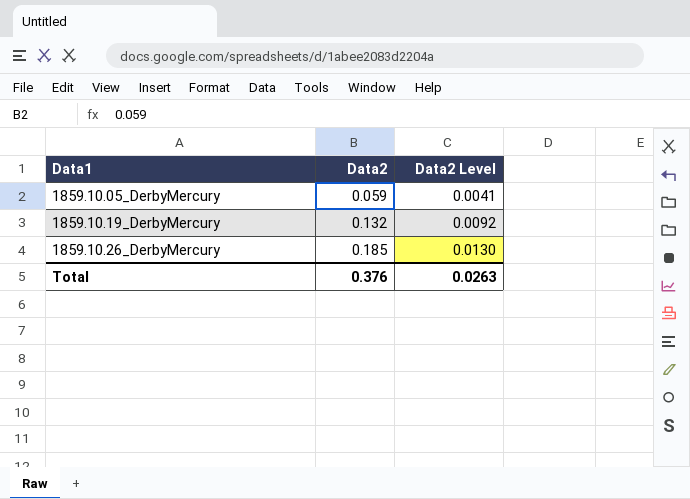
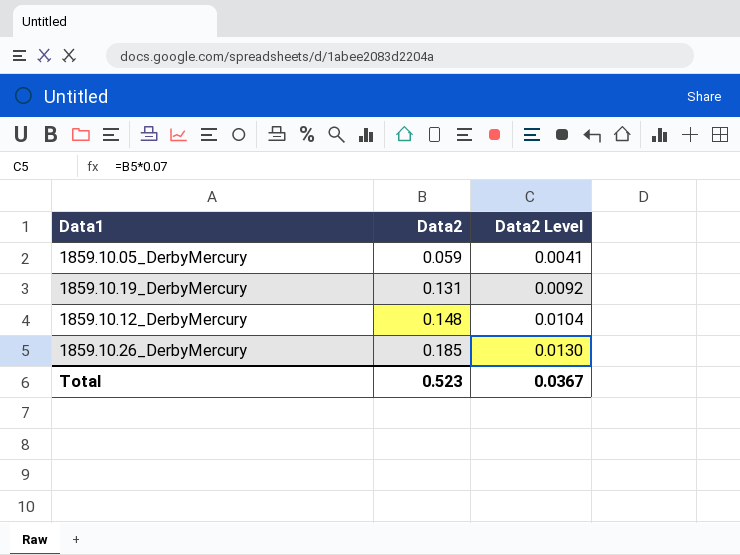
1859.10.19_DerbyMercury | Data2: 0.132 -> 0.131
row 1859.10.12_DerbyMercury: none -> 0.148 | 0.0104
Total | Data2: 0.376 -> 0.523
Total | Data2 Level: 0.0263 -> 0.0367

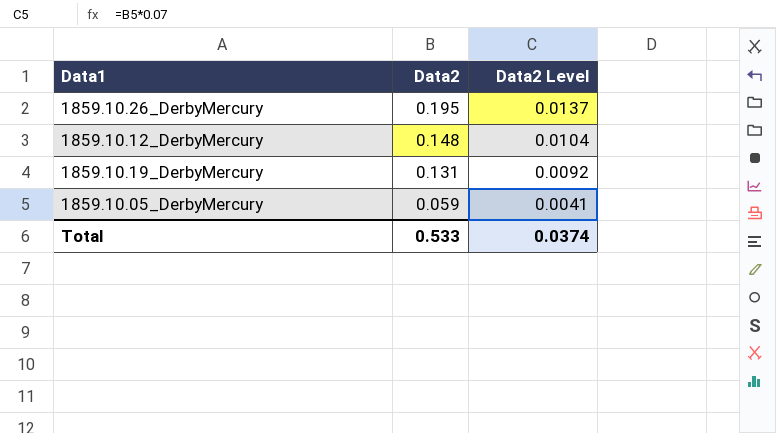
row order: Data2 ascending -> Data2 descending
1859.10.26_DerbyMercury | Data2: 0.185 -> 0.195
1859.10.26_DerbyMercury | Data2 Level: 0.0130 -> 0.0137
Total | Data2: 0.523 -> 0.533
Total | Data2 Level: 0.0367 -> 0.0374

